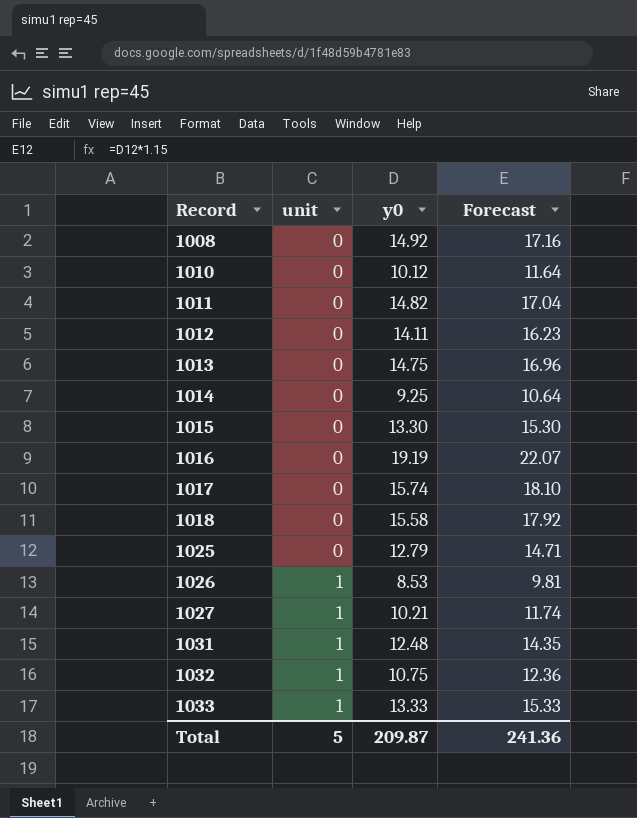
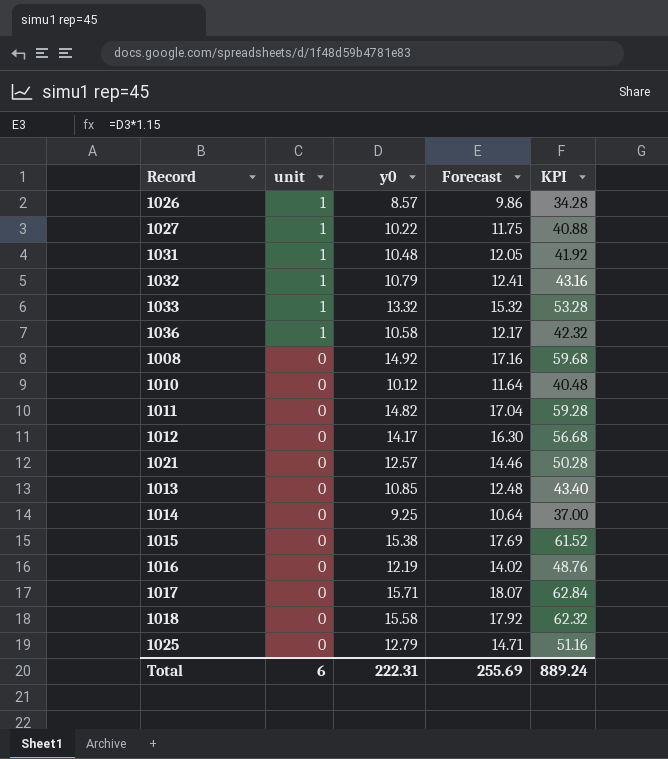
row order: Record ascending -> unit descending
column KPI | formula: none -> [y0] * 4
1026 | y0: 8.53 -> 8.57
1026 | Forecast: 9.81 -> 9.86
1027 | y0: 10.21 -> 10.22
1027 | Forecast: 11.74 -> 11.75
1031 | y0: 12.48 -> 10.48
1031 | Forecast: 14.35 -> 12.05
1032 | y0: 10.75 -> 10.79
1032 | Forecast: 12.36 -> 12.41
1033 | y0: 13.33 -> 13.32
1033 | Forecast: 15.33 -> 15.32
row 1036: none -> 1 | 10.58 | 12.17 | 42.32
1012 | y0: 14.11 -> 14.17
1012 | Forecast: 16.23 -> 16.30
row 1021: none -> 0 | 12.57 | 14.46 | 50.28
1013 | y0: 14.75 -> 10.85
1013 | Forecast: 16.96 -> 12.48
1015 | y0: 13.30 -> 15.38
1015 | Forecast: 15.30 -> 17.69
1016 | y0: 19.19 -> 12.19
1016 | Forecast: 22.07 -> 14.02
1017 | y0: 15.74 -> 15.71
1017 | Forecast: 18.10 -> 18.07
Total | unit: 5 -> 6
Total | y0: 209.87 -> 222.31
Total | Forecast: 241.36 -> 255.69

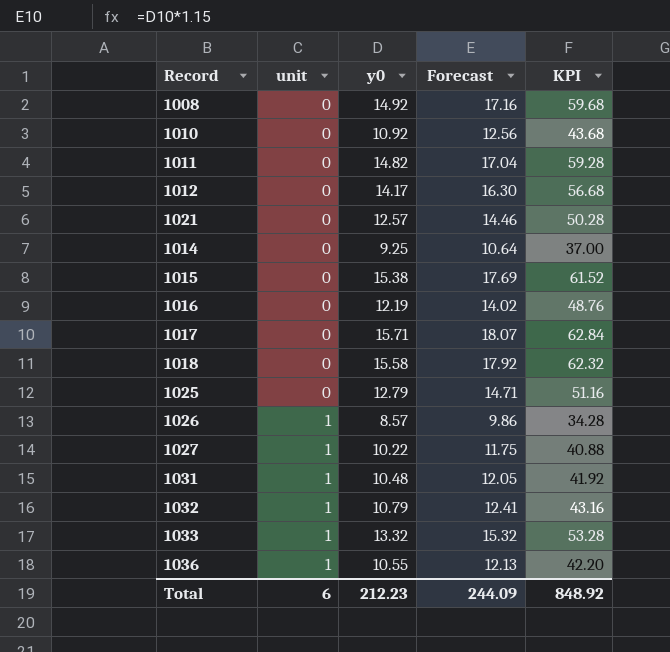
row order: unit descending -> unit ascending
row 1013: 0 | 10.85 | 12.48 | 43.40 -> none
1010 | y0: 10.12 -> 10.92
1010 | Forecast: 11.64 -> 12.56
1010 | KPI: 40.48 -> 43.68
1036 | y0: 10.58 -> 10.55
1036 | Forecast: 12.17 -> 12.13
1036 | KPI: 42.32 -> 42.20
Total | y0: 222.31 -> 212.23
Total | Forecast: 255.69 -> 244.09
Total | KPI: 889.24 -> 848.92

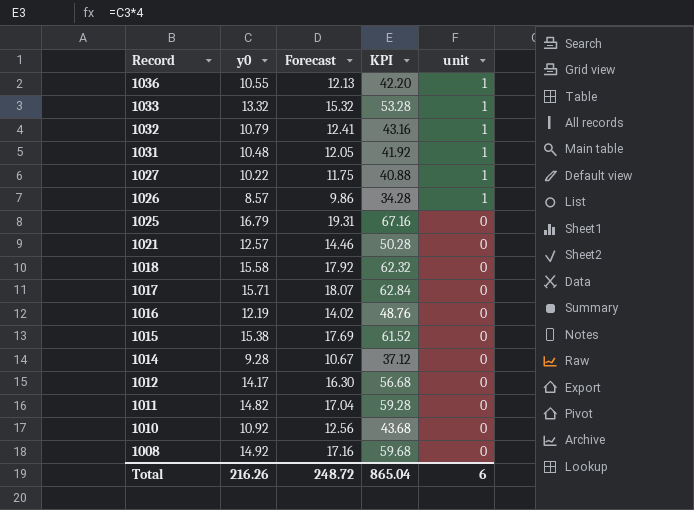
row order: unit ascending -> Record descending
column unit | position: 2 -> 5
1025 | y0: 12.79 -> 16.79
1025 | Forecast: 14.71 -> 19.31
1025 | KPI: 51.16 -> 67.16
1014 | y0: 9.25 -> 9.28
1014 | Forecast: 10.64 -> 10.67
1014 | KPI: 37.00 -> 37.12
Total | y0: 212.23 -> 216.26
Total | Forecast: 244.09 -> 248.72
Total | KPI: 848.92 -> 865.04

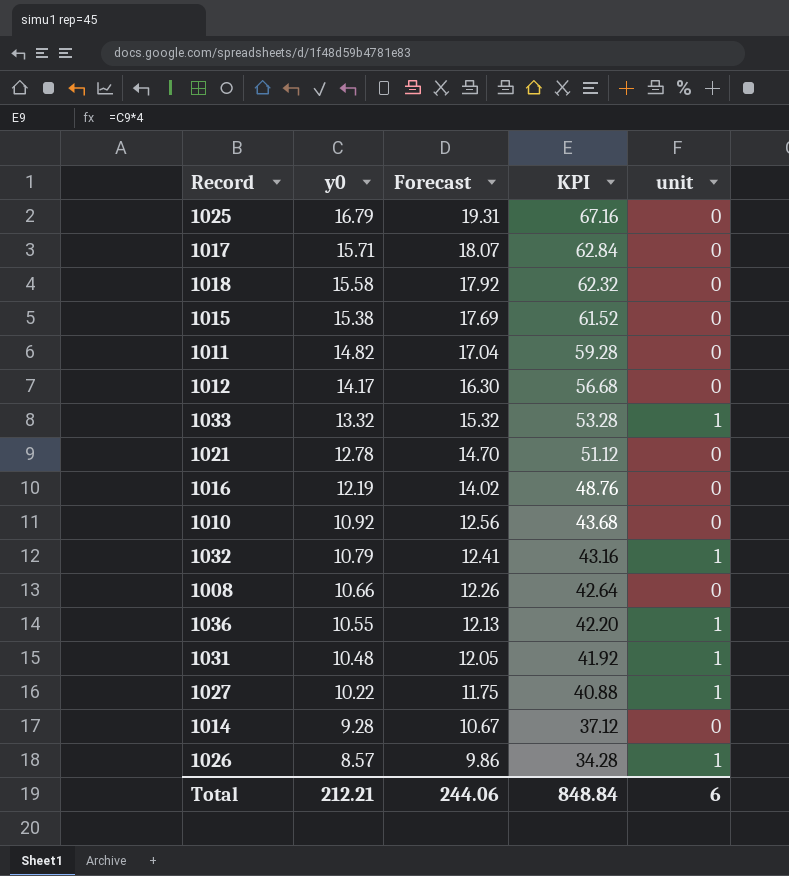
row order: Record descending -> y0 descending
1021 | y0: 12.57 -> 12.78
1021 | Forecast: 14.46 -> 14.70
1021 | KPI: 50.28 -> 51.12
1008 | y0: 14.92 -> 10.66
1008 | Forecast: 17.16 -> 12.26
1008 | KPI: 59.68 -> 42.64
Total | y0: 216.26 -> 212.21
Total | Forecast: 248.72 -> 244.06
Total | KPI: 865.04 -> 848.84

